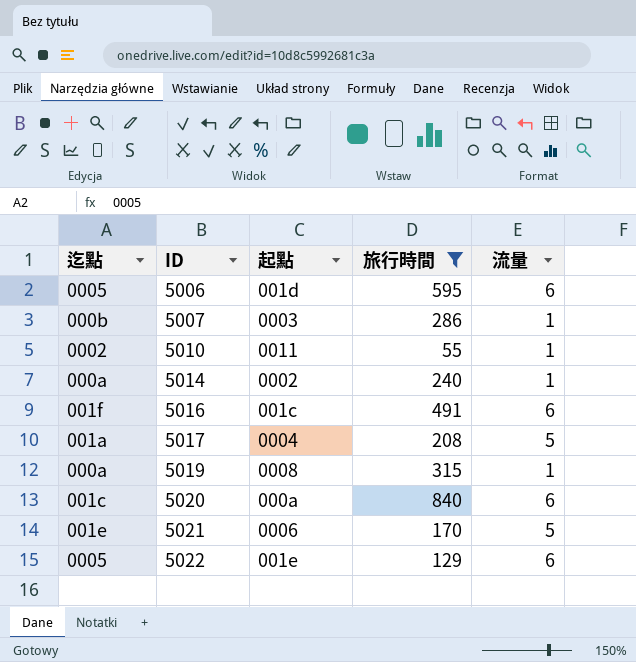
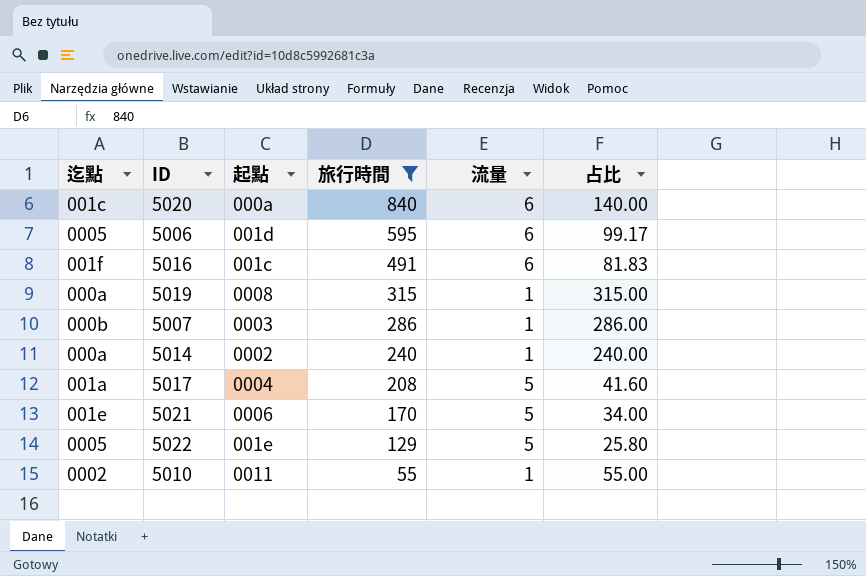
row order: ID ascending -> 旅行時間 descending
column 占比 | formula: none -> [旅行時間] / [流量]
5022 | 流量: 6 -> 5

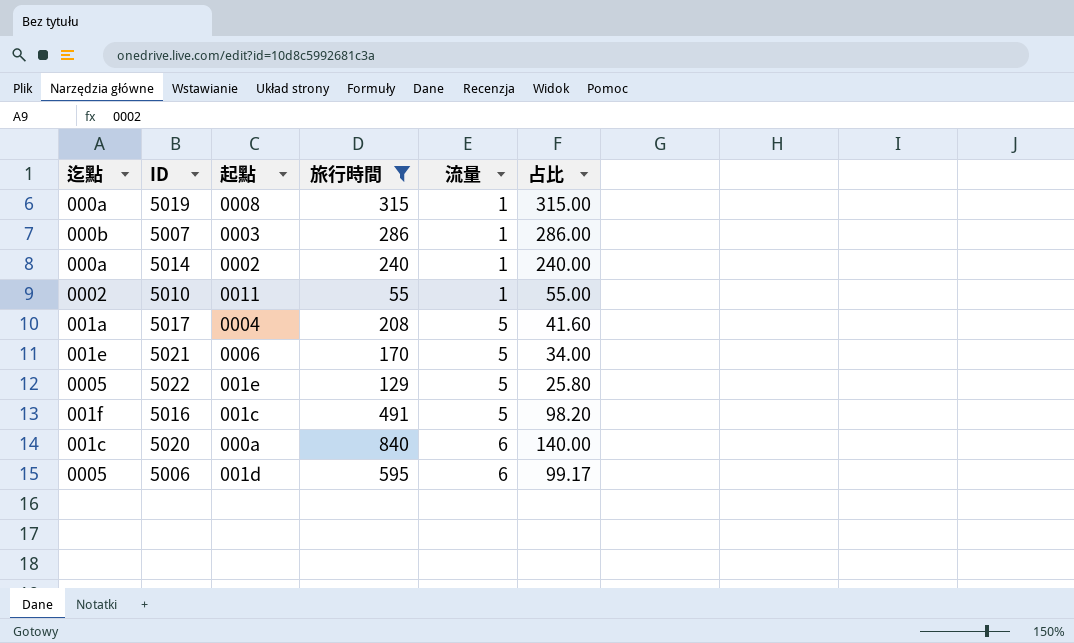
row order: 旅行時間 descending -> 流量 ascending
5016 | 流量: 6 -> 5
5016 | 占比: 81.83 -> 98.20

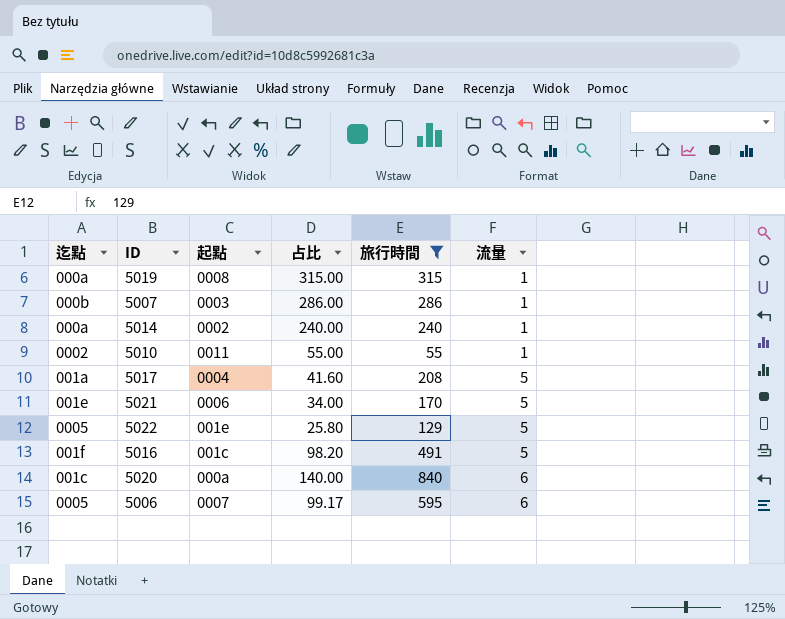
column 占比 | position: 6 -> 4
5006 | 起點: 001d -> 0007

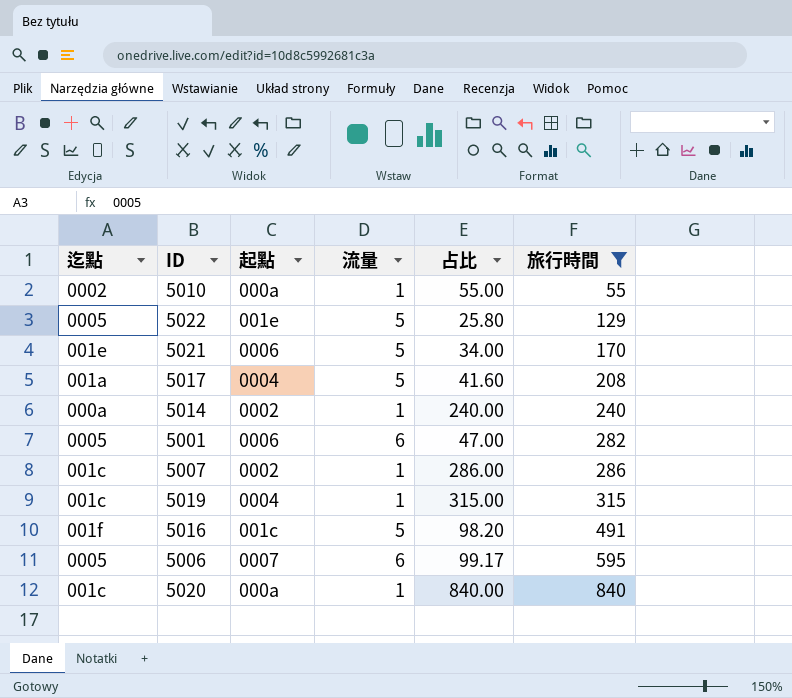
row order: 流量 ascending -> 旅行時間 ascending
column 流量 | position: 6 -> 4
5010 | 起點: 0011 -> 000a
row 5001: none -> 0005 | 0006 | 6 | 47.00 | 282
5007 | 迄點: 000b -> 001c
5007 | 起點: 0003 -> 0002
5019 | 迄點: 000a -> 001c
5019 | 起點: 0008 -> 0004
5020 | 流量: 6 -> 1
5020 | 占比: 140.00 -> 840.00

